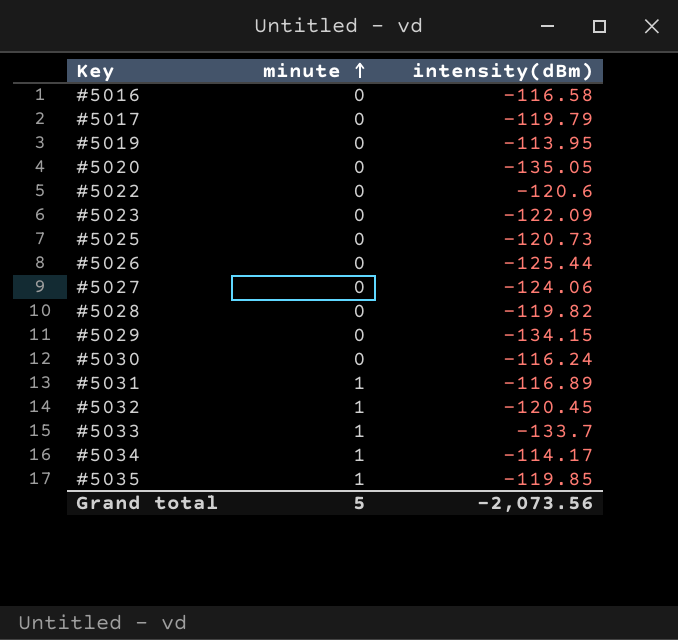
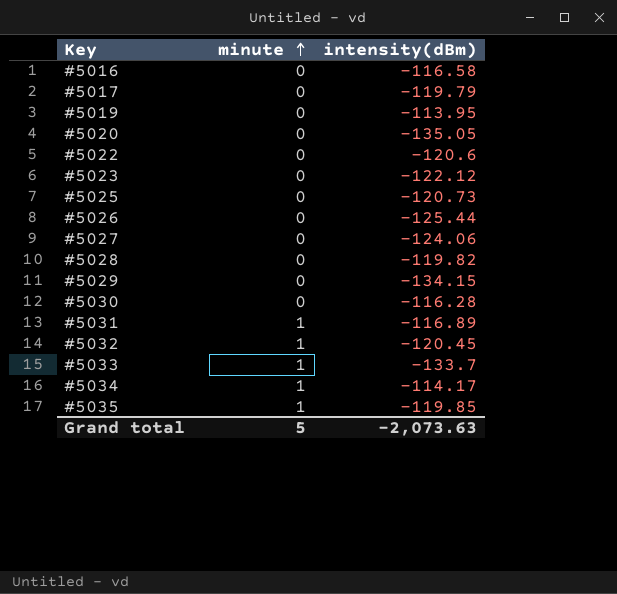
#5023 | intensity(dBm): -122.09 -> -122.12
#5030 | intensity(dBm): -116.24 -> -116.28
Grand total | intensity(dBm): -2,073.56 -> -2,073.63

